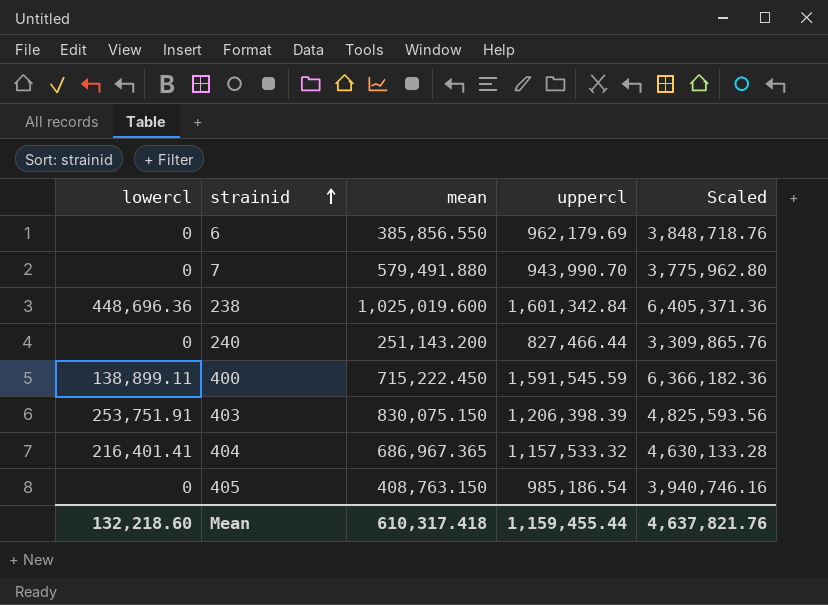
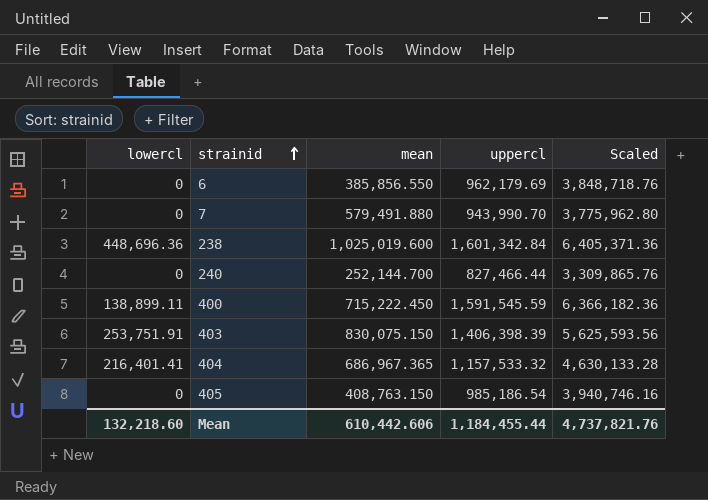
240 | mean: 251,143.200 -> 252,144.700
403 | uppercl: 1,206,398.39 -> 1,406,398.39
403 | Scaled: 4,825,593.56 -> 5,625,593.56
Mean | mean: 610,317.418 -> 610,442.606
Mean | uppercl: 1,159,455.44 -> 1,184,455.44
Mean | Scaled: 4,637,821.76 -> 4,737,821.76

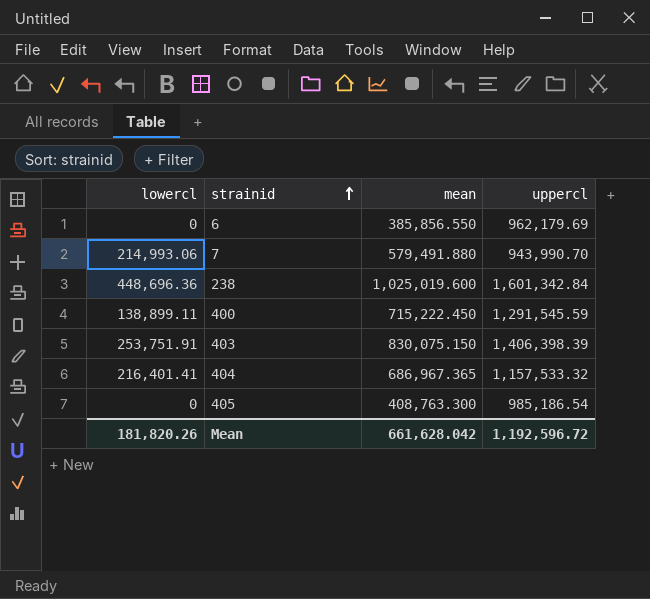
column Scaled | formula: [uppercl] * 4 -> none
row 240: 0 | 252,144.700 | 827,466.44 | 3,309,865.76 -> none
7 | lowercl: 0 -> 214,993.06
400 | uppercl: 1,591,545.59 -> 1,291,545.59
405 | mean: 408,763.150 -> 408,763.300
Mean | lowercl: 132,218.60 -> 181,820.26
Mean | mean: 610,442.606 -> 661,628.042
Mean | uppercl: 1,184,455.44 -> 1,192,596.72

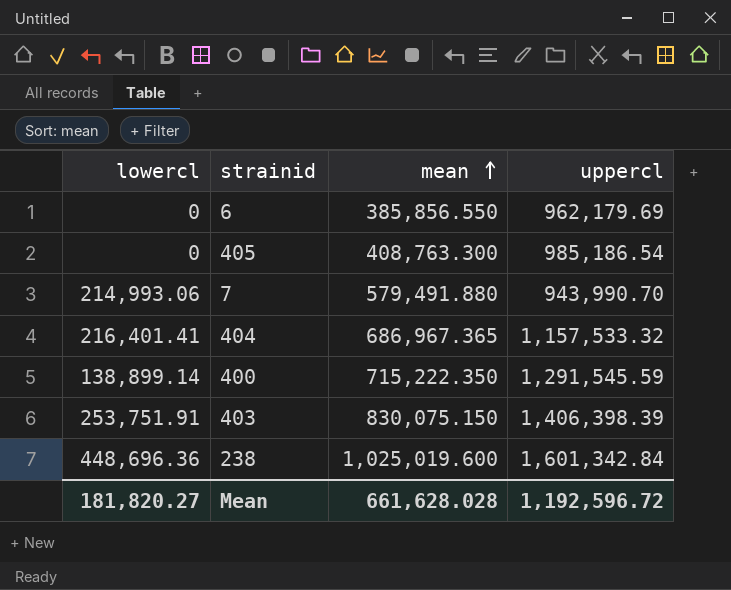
row order: strainid ascending -> mean ascending
400 | lowercl: 138,899.11 -> 138,899.14
400 | mean: 715,222.450 -> 715,222.350
Mean | lowercl: 181,820.26 -> 181,820.27
Mean | mean: 661,628.042 -> 661,628.028

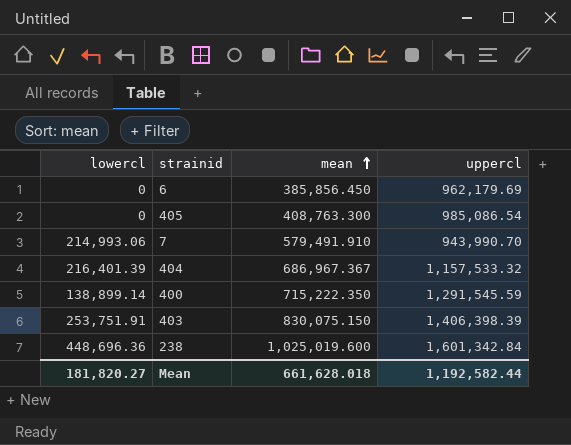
6 | mean: 385,856.550 -> 385,856.450
405 | uppercl: 985,186.54 -> 985,086.54
7 | mean: 579,491.880 -> 579,491.910
404 | lowercl: 216,401.41 -> 216,401.39
404 | mean: 686,967.365 -> 686,967.367
Mean | mean: 661,628.028 -> 661,628.018
Mean | uppercl: 1,192,596.72 -> 1,192,582.44

